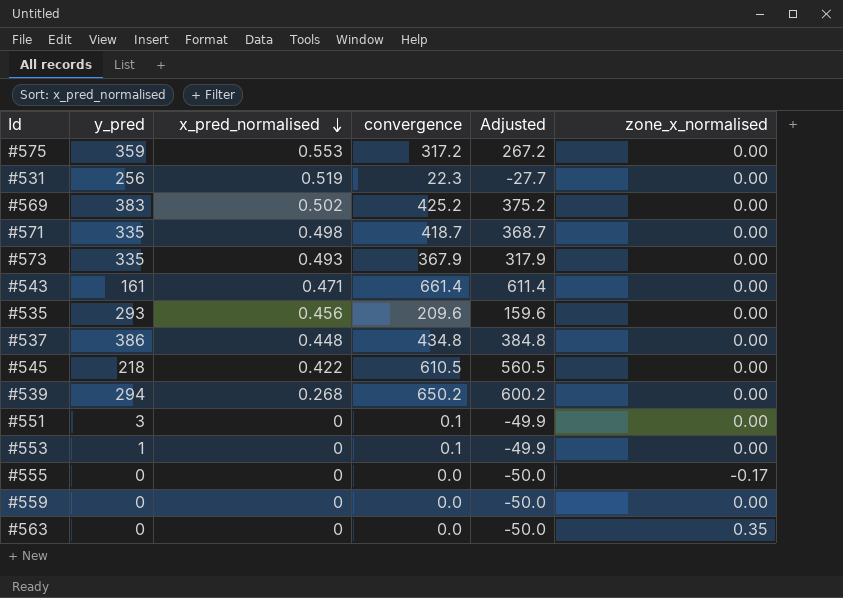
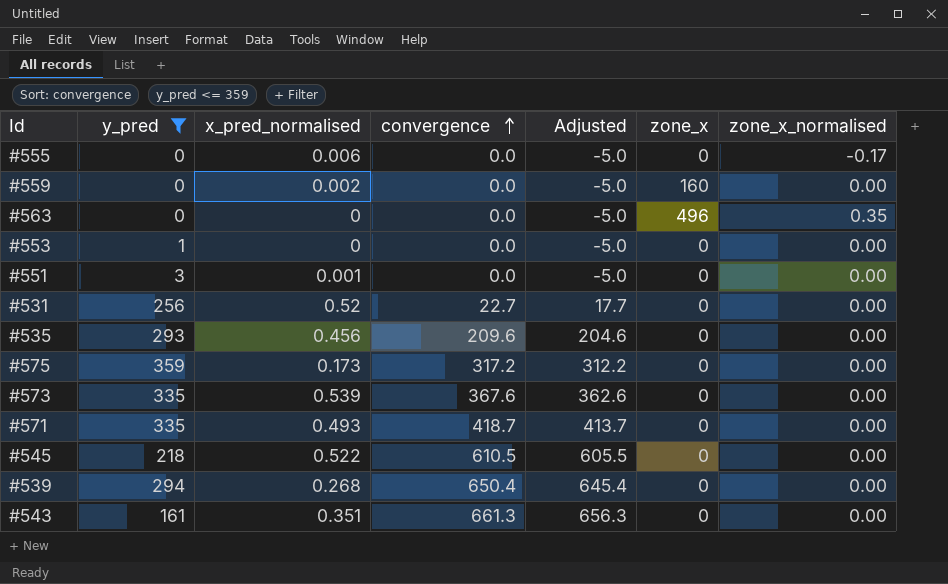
filter: none -> y_pred <= 359
row order: x_pred_normalised descending -> convergence ascending
column Adjusted | formula: [convergence] - 50 -> [convergence] - 5
column zone_x | position: none -> 6
#555 | x_pred_normalised: 0 -> 0.006
#559 | x_pred_normalised: 0 -> 0.002
#553 | convergence: 0.1 -> 0.0
#551 | x_pred_normalised: 0 -> 0.001
#551 | convergence: 0.1 -> 0.0
#531 | x_pred_normalised: 0.519 -> 0.52
#531 | convergence: 22.3 -> 22.7
#575 | x_pred_normalised: 0.553 -> 0.173
#573 | x_pred_normalised: 0.493 -> 0.539
#573 | convergence: 367.9 -> 367.6
#571 | x_pred_normalised: 0.498 -> 0.493
#545 | x_pred_normalised: 0.422 -> 0.522
#539 | convergence: 650.2 -> 650.4
#543 | x_pred_normalised: 0.471 -> 0.351
#543 | convergence: 661.4 -> 661.3

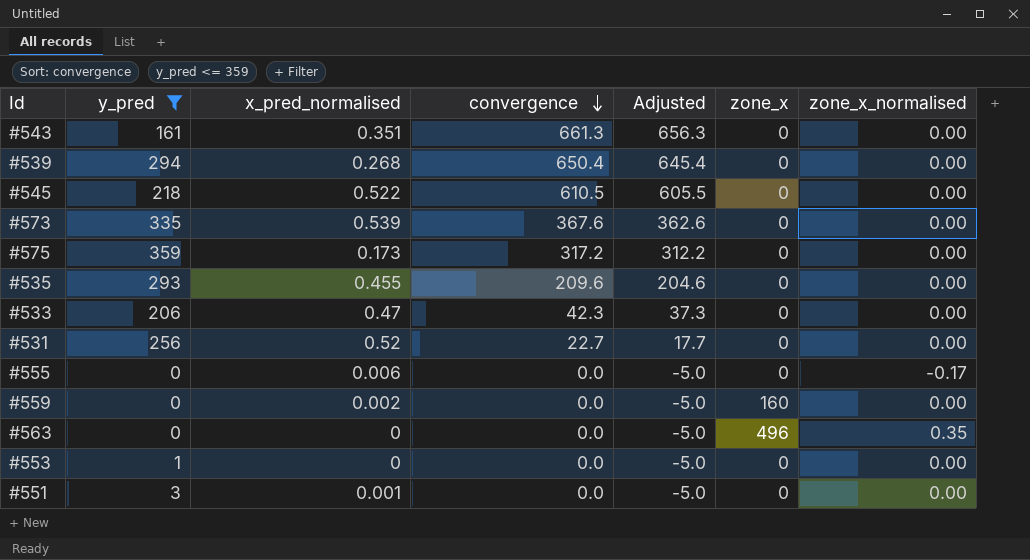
row order: convergence ascending -> convergence descending
row #571: 335 | 0.493 | 418.7 | 413.7 | 0 | 0.00 -> none
#535 | x_pred_normalised: 0.456 -> 0.455
row #533: none -> 206 | 0.47 | 42.3 | 37.3 | 0 | 0.00

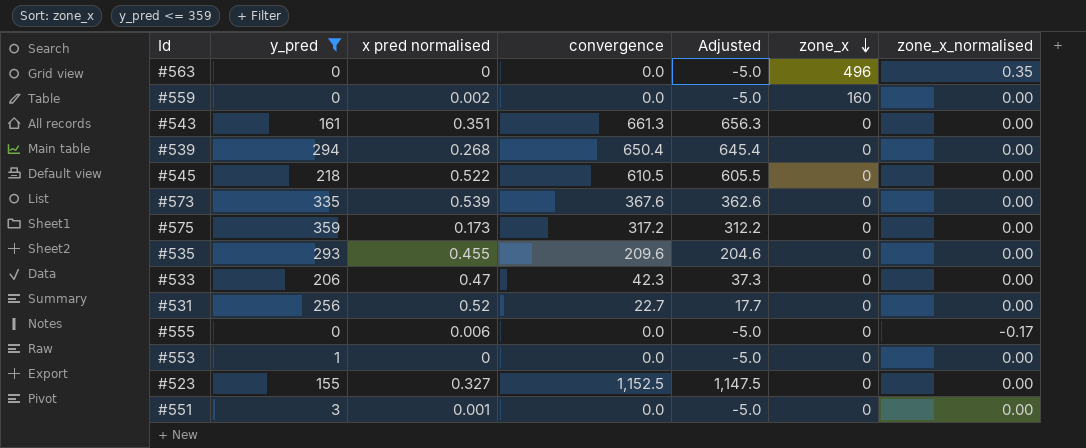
row order: convergence descending -> zone_x descending
column name: x_pred_normalised -> x pred normalised
row #523: none -> 155 | 0.327 | 1,152.5 | 1,147.5 | 0 | 0.00

